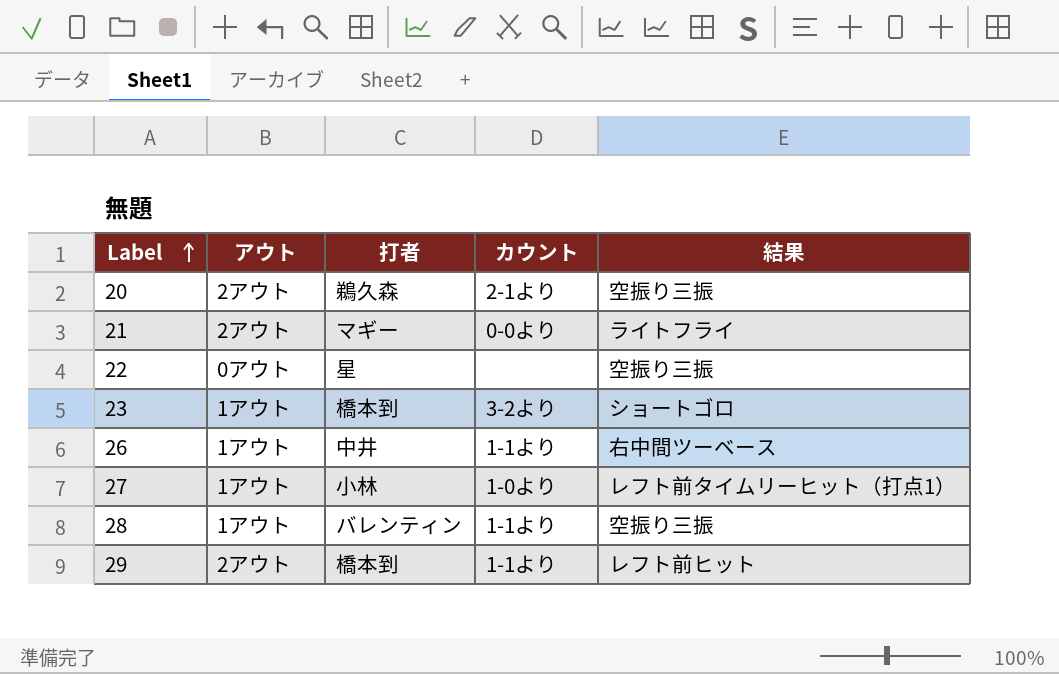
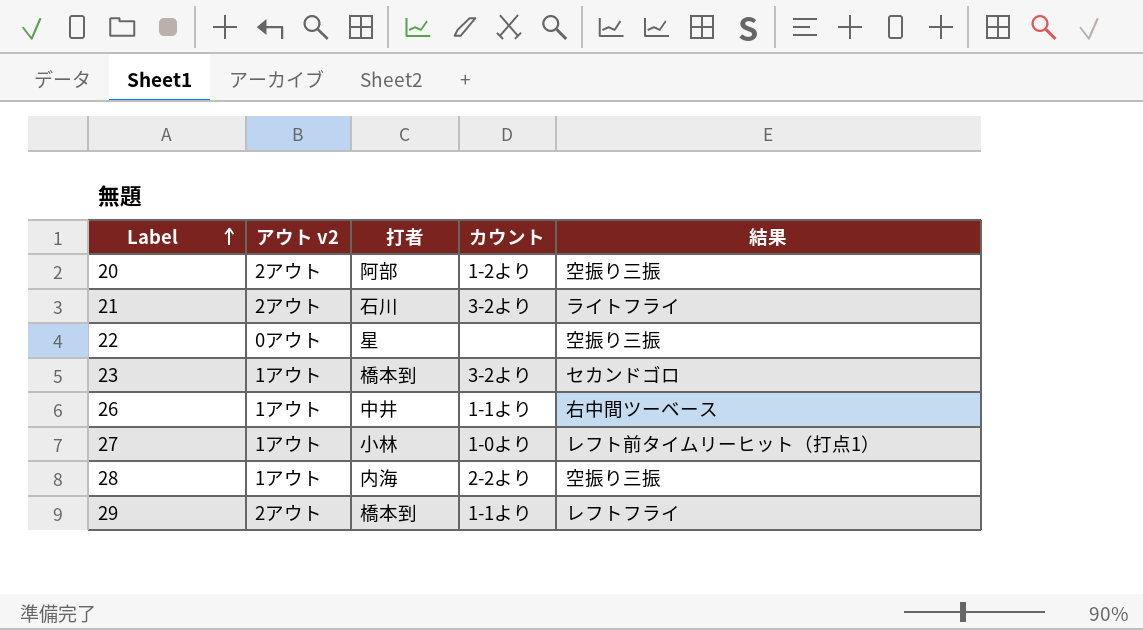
column name: アウト -> アウト v2
20 | 打者: 鵜久森 -> 阿部
20 | カウント: 2-1より -> 1-2より
21 | 打者: マギー -> 石川
21 | カウント: 0-0より -> 3-2より
23 | 結果: ショートゴロ -> セカンドゴロ
28 | 打者: バレンティン -> 内海
28 | カウント: 1-1より -> 2-2より
29 | 結果: レフト前ヒット -> レフトフライ

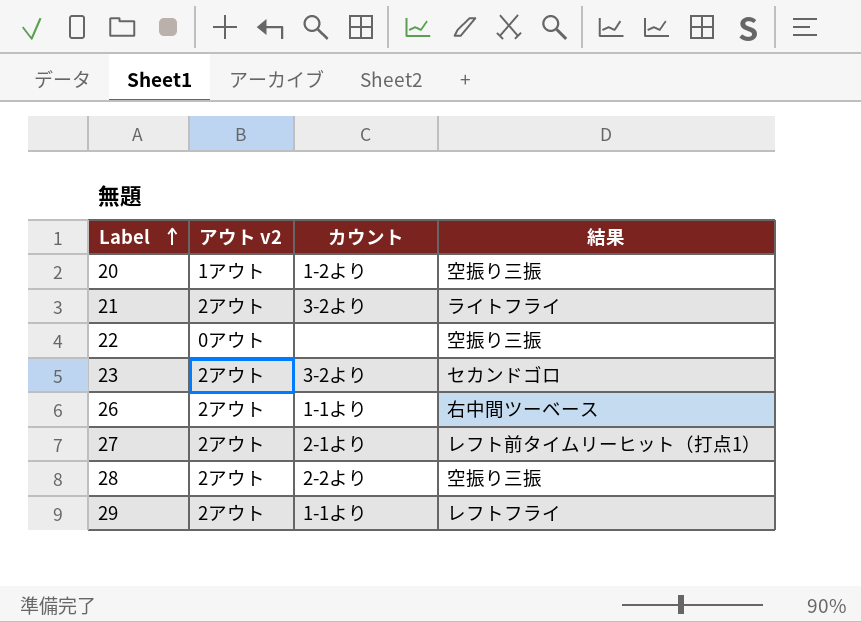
column 打者 | position: 3 -> none
20 | アウト v2: 2アウト -> 1アウト
23 | アウト v2: 1アウト -> 2アウト
26 | アウト v2: 1アウト -> 2アウト
27 | アウト v2: 1アウト -> 2アウト
27 | カウント: 1-0より -> 2-1より
28 | アウト v2: 1アウト -> 2アウト

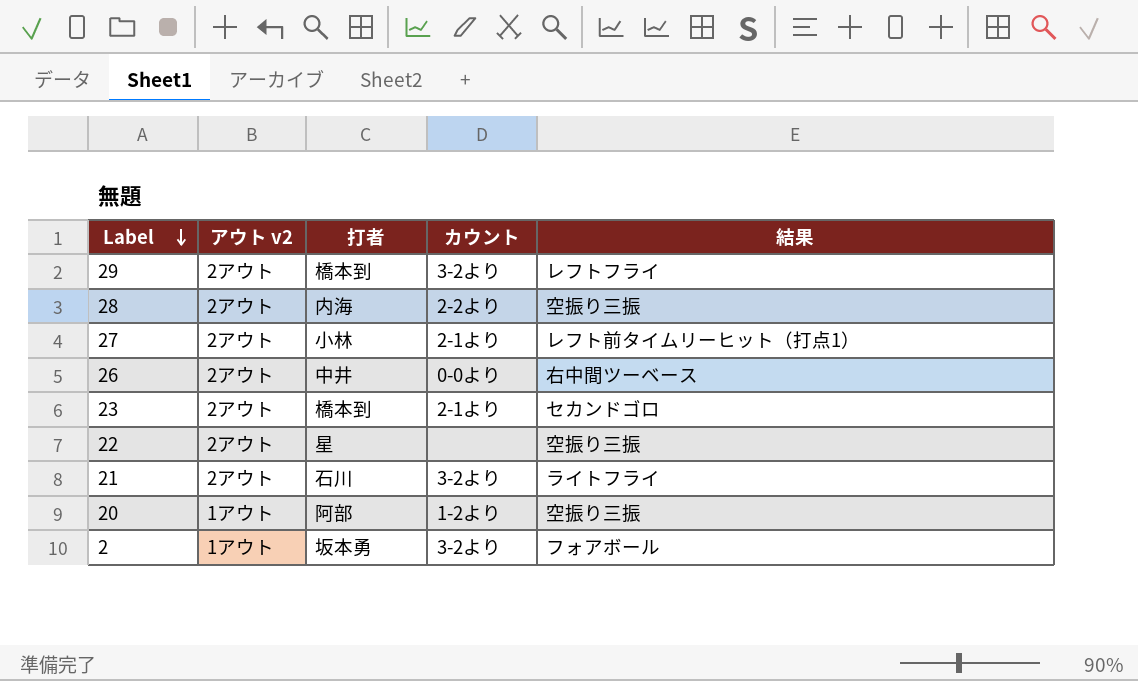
row order: Label ascending -> Label descending
column 打者 | position: none -> 3
29 | カウント: 1-1より -> 3-2より
26 | カウント: 1-1より -> 0-0より
23 | カウント: 3-2より -> 2-1より
22 | アウト v2: 0アウト -> 2アウト
row 2: none -> 1アウト | 坂本勇 | 3-2より | フォアボール

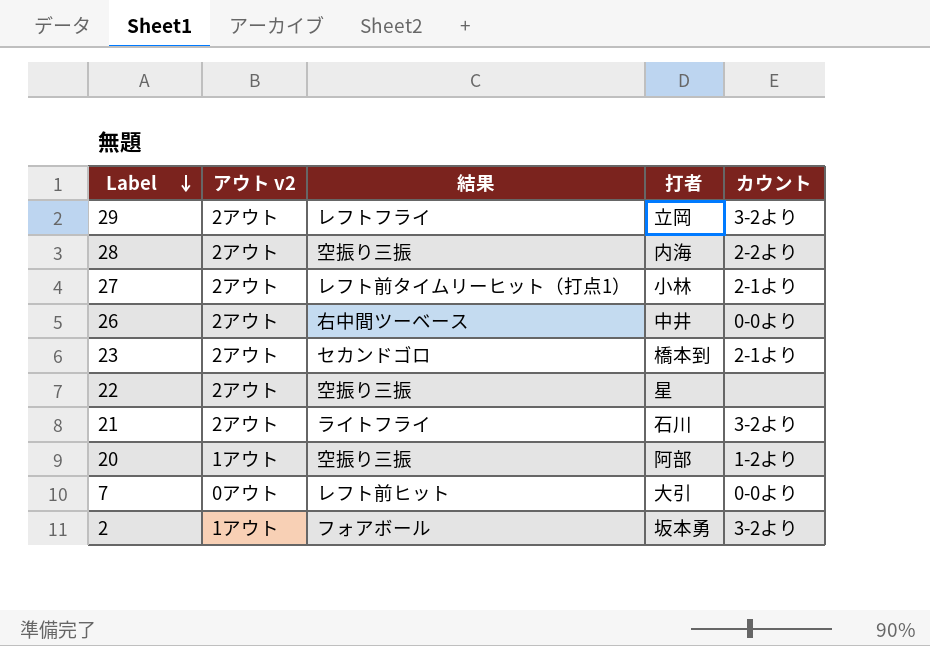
column 結果 | position: 5 -> 3
29 | 打者: 橋本到 -> 立岡
row 7: none -> 0アウト | レフト前ヒット | 大引 | 0-0より

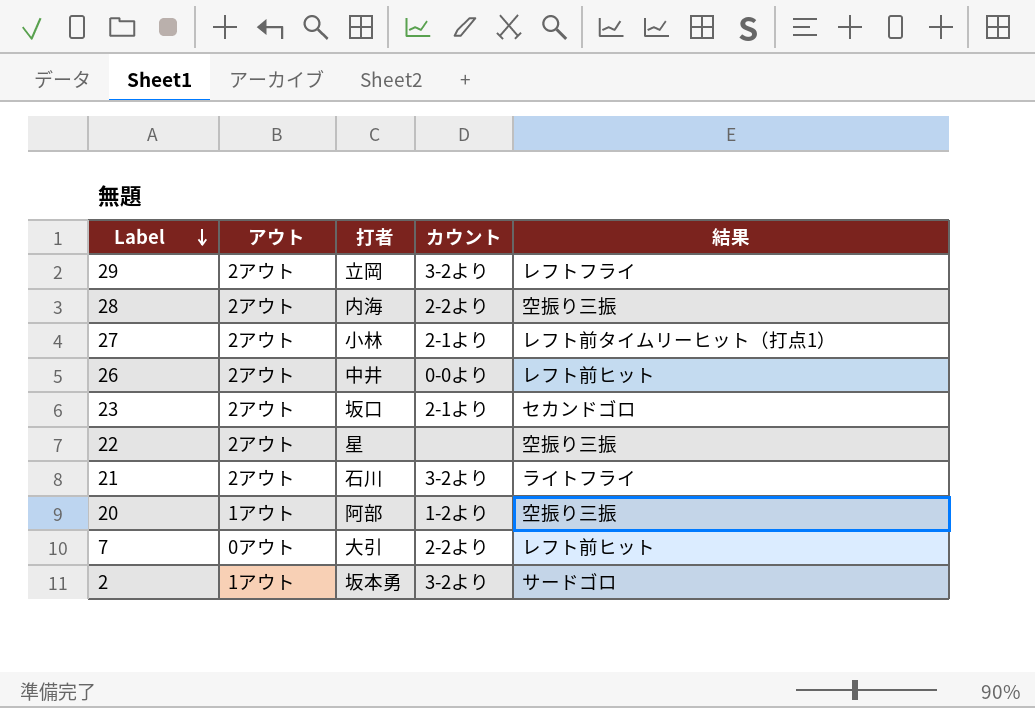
column name: アウト v2 -> アウト
column 結果 | position: 3 -> 5
26 | 結果: 右中間ツーベース -> レフト前ヒット
23 | 打者: 橋本到 -> 坂口
7 | カウント: 0-0より -> 2-2より
2 | 結果: フォアボール -> サードゴロ

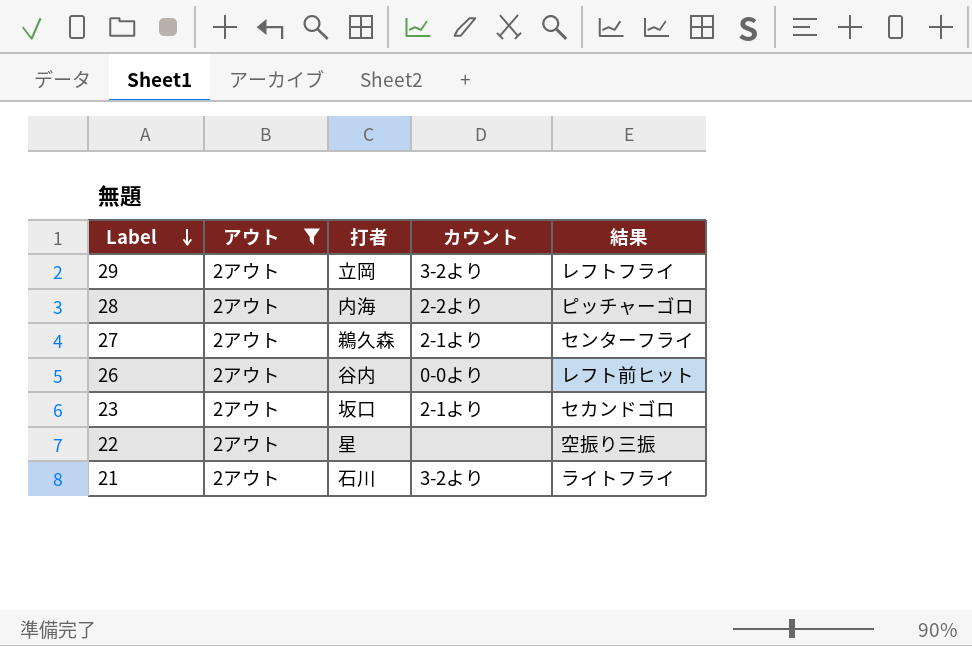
filter: none -> アウト = 2アウト
28 | 結果: 空振り三振 -> ピッチャーゴロ
27 | 打者: 小林 -> 鵜久森
27 | 結果: レフト前タイムリーヒット（打点1） -> センターフライ
26 | 打者: 中井 -> 谷内

